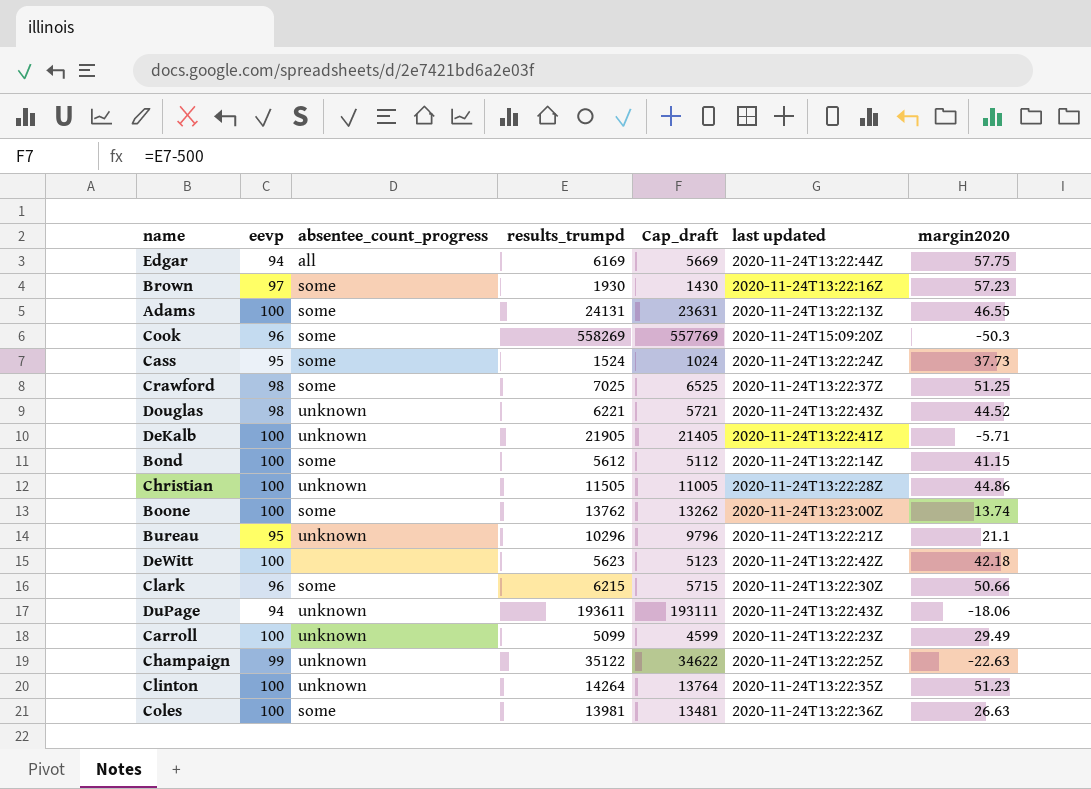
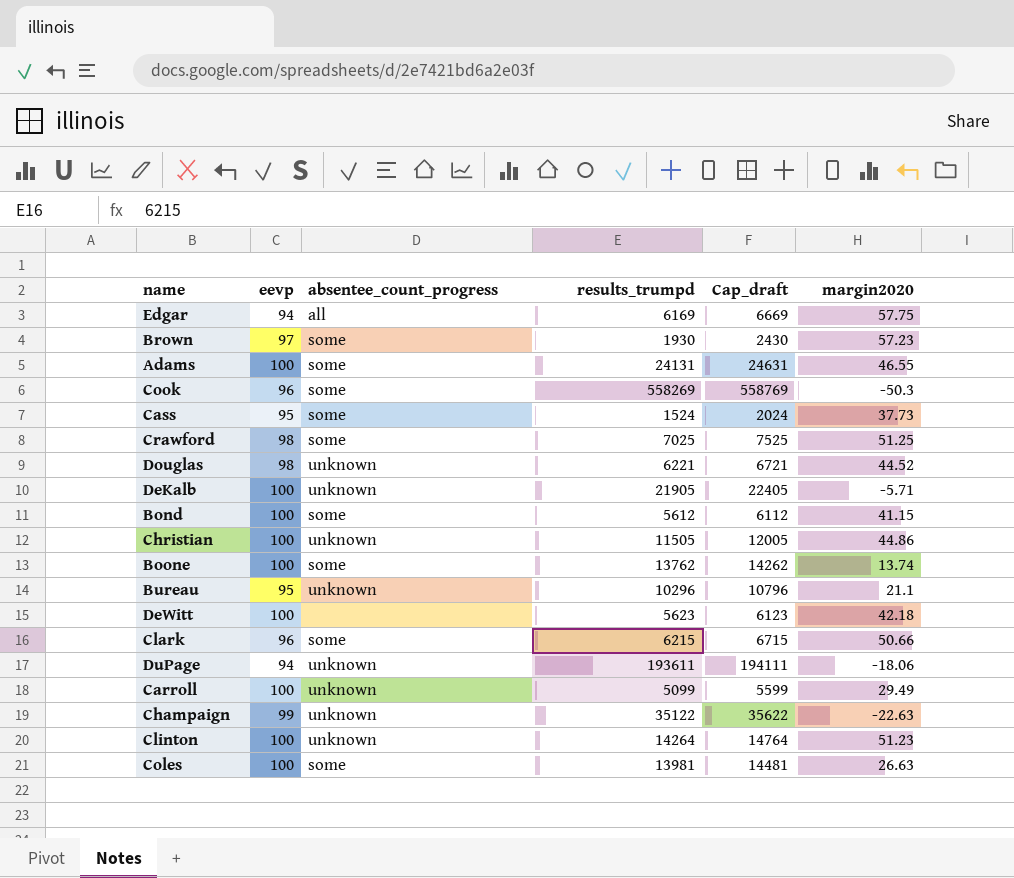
column last updated | position: 6 -> none
column Cap_draft | formula: [results_trumpd] - 500 -> [results_trumpd] + 500

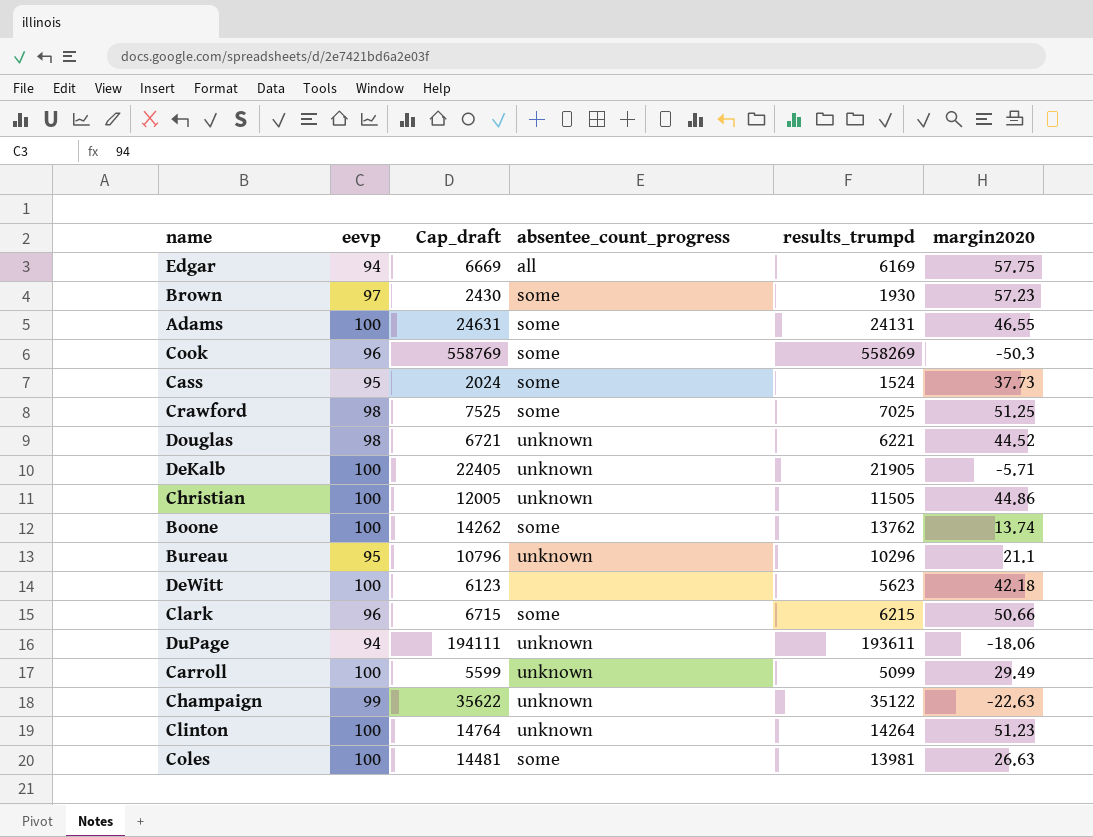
column Cap_draft | position: 5 -> 3
row Bond: 100 | some | 5612 | 6112 | 41.15 -> none

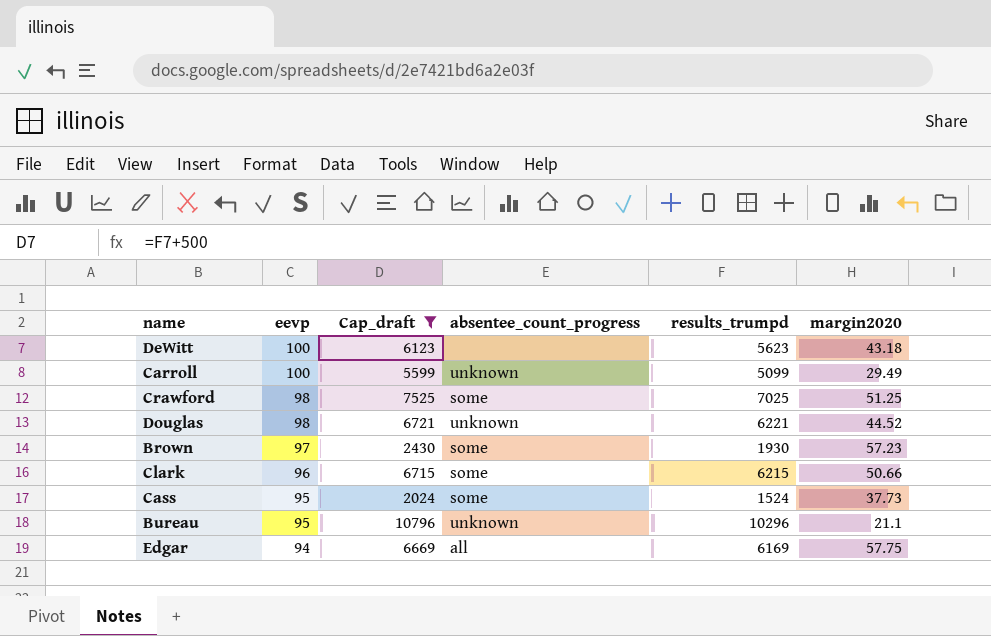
filter: none -> Cap_draft <= 10796
row order: none -> eevp descending
DeWitt | margin2020: 42.18 -> 43.18

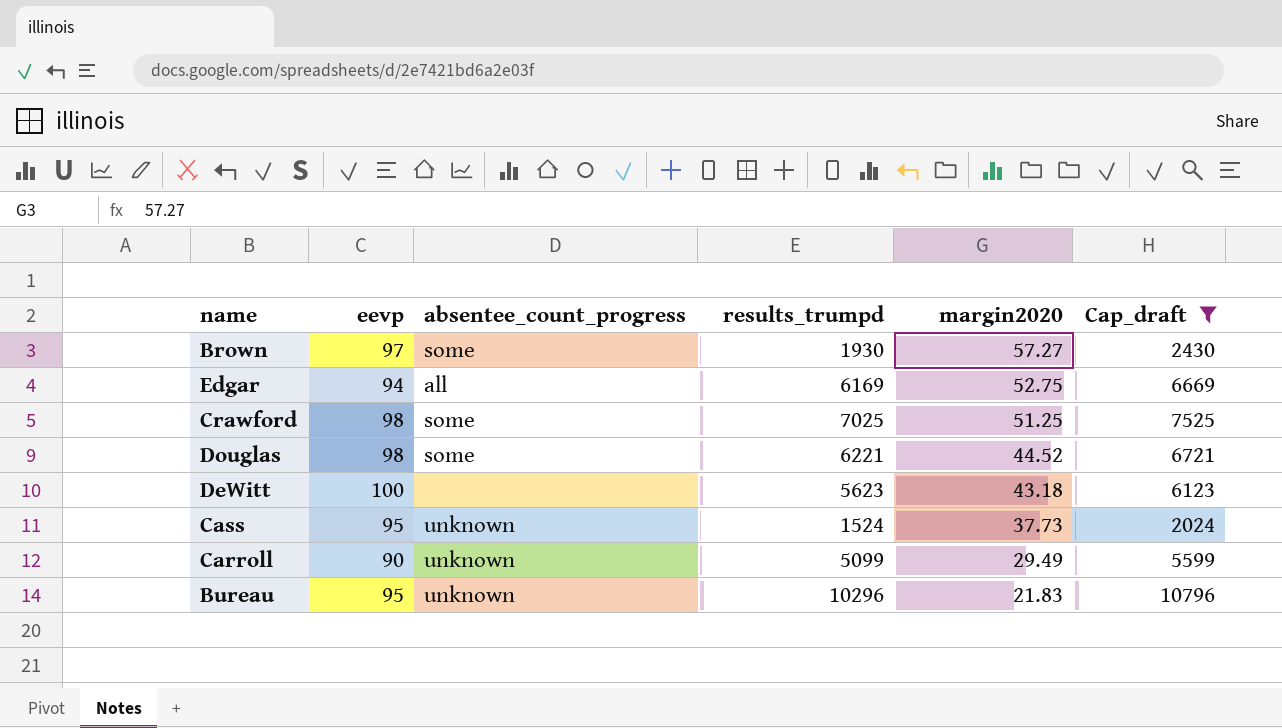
row order: eevp descending -> margin2020 descending
column Cap_draft | position: 3 -> 6
row Clark: 96 | 6715 | some | 6215 | 50.66 -> none
Brown | margin2020: 57.23 -> 57.27
Edgar | margin2020: 57.75 -> 52.75
Douglas | absentee_count_progress: unknown -> some
Cass | absentee_count_progress: some -> unknown
Carroll | eevp: 100 -> 90
Bureau | margin2020: 21.1 -> 21.83

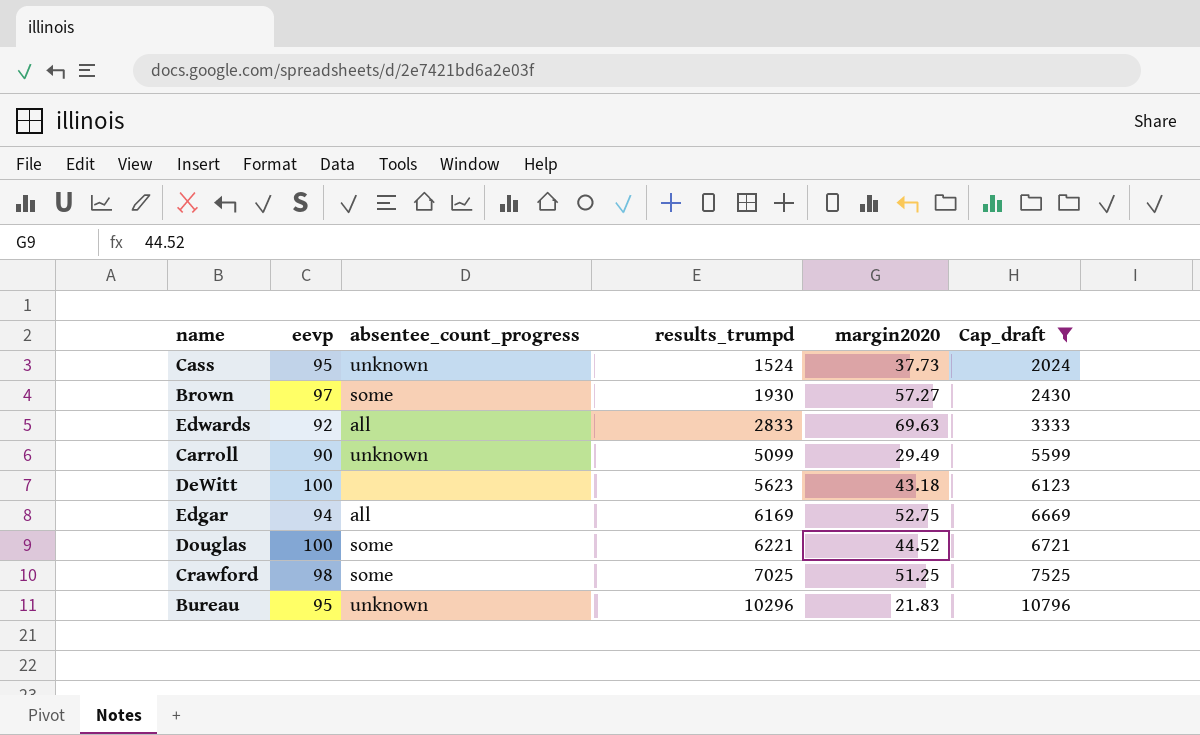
row order: margin2020 descending -> results_trumpd ascending
row Edwards: none -> 92 | all | 2833 | 69.63 | 3333
Douglas | eevp: 98 -> 100

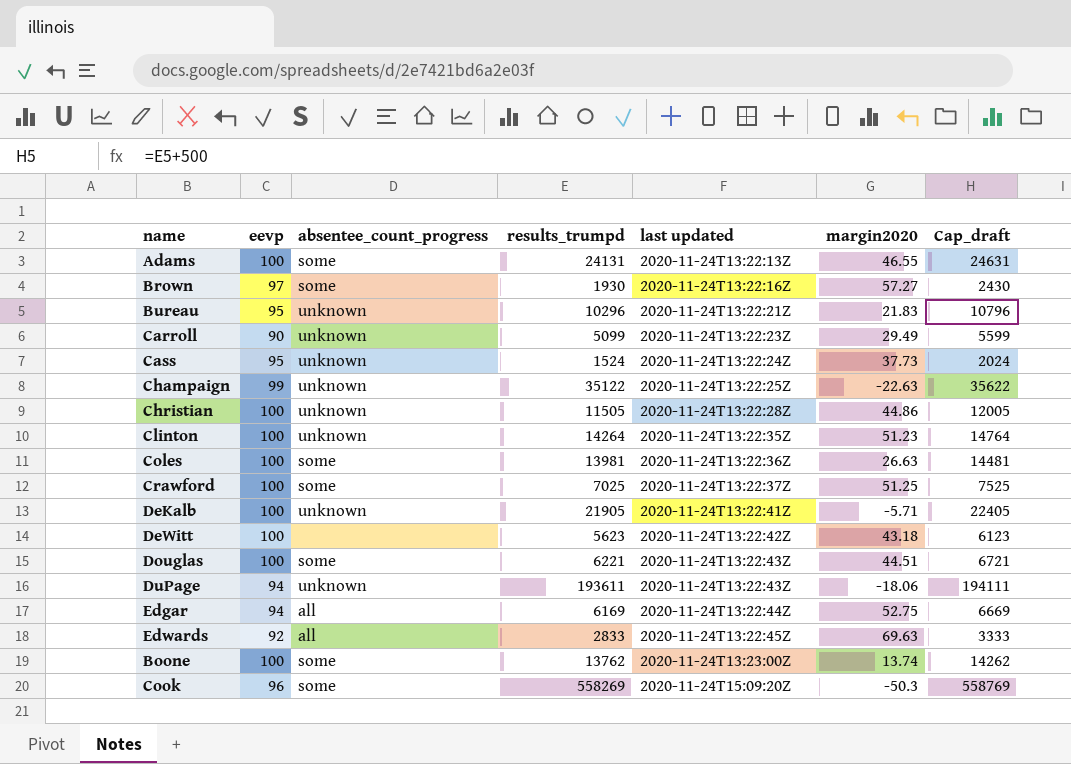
filter: Cap_draft <= 10796 -> none
row order: results_trumpd ascending -> last updated ascending
column last updated | position: none -> 5
Crawford | eevp: 98 -> 100
Douglas | margin2020: 44.52 -> 44.51

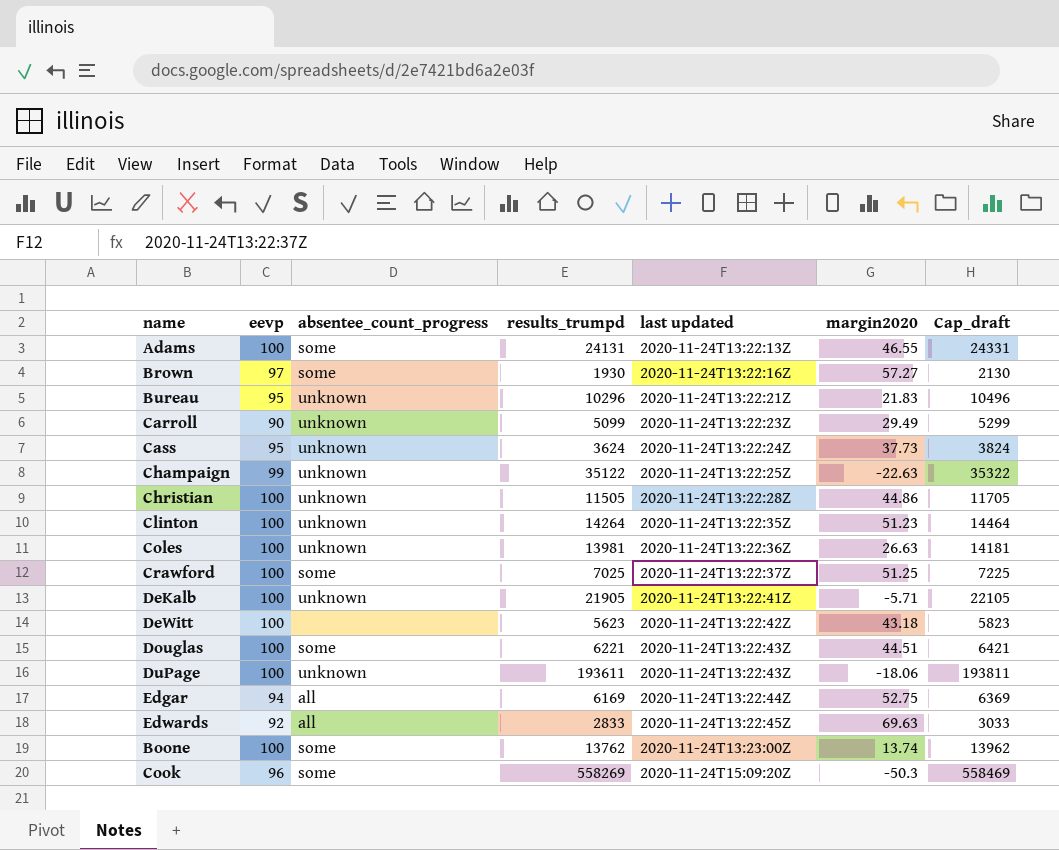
column Cap_draft | formula: [results_trumpd] + 500 -> [results_trumpd] + 200
Cass | results_trumpd: 1524 -> 3624
Coles | absentee_count_progress: some -> unknown
DuPage | eevp: 94 -> 100

